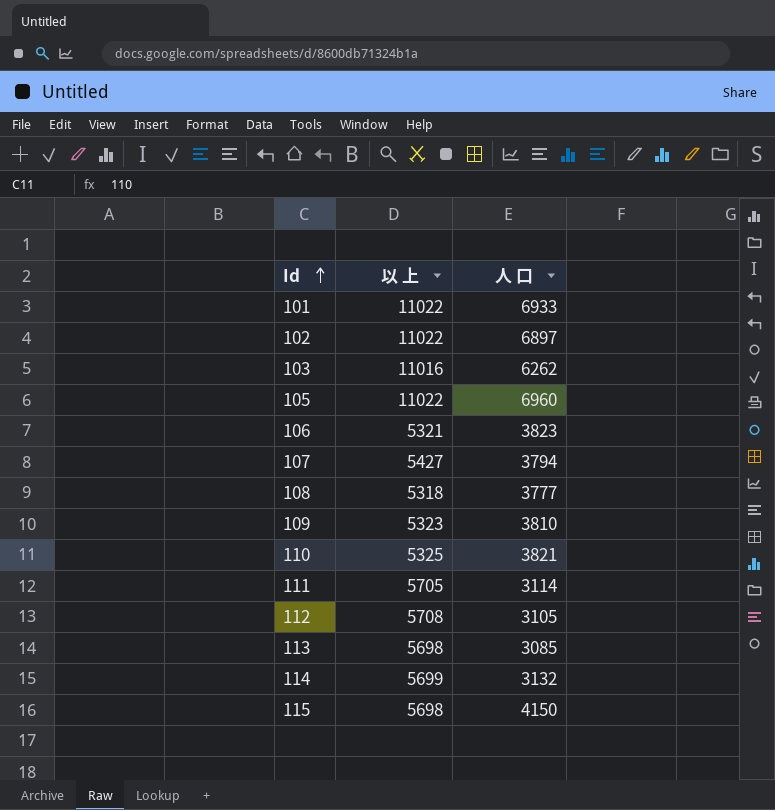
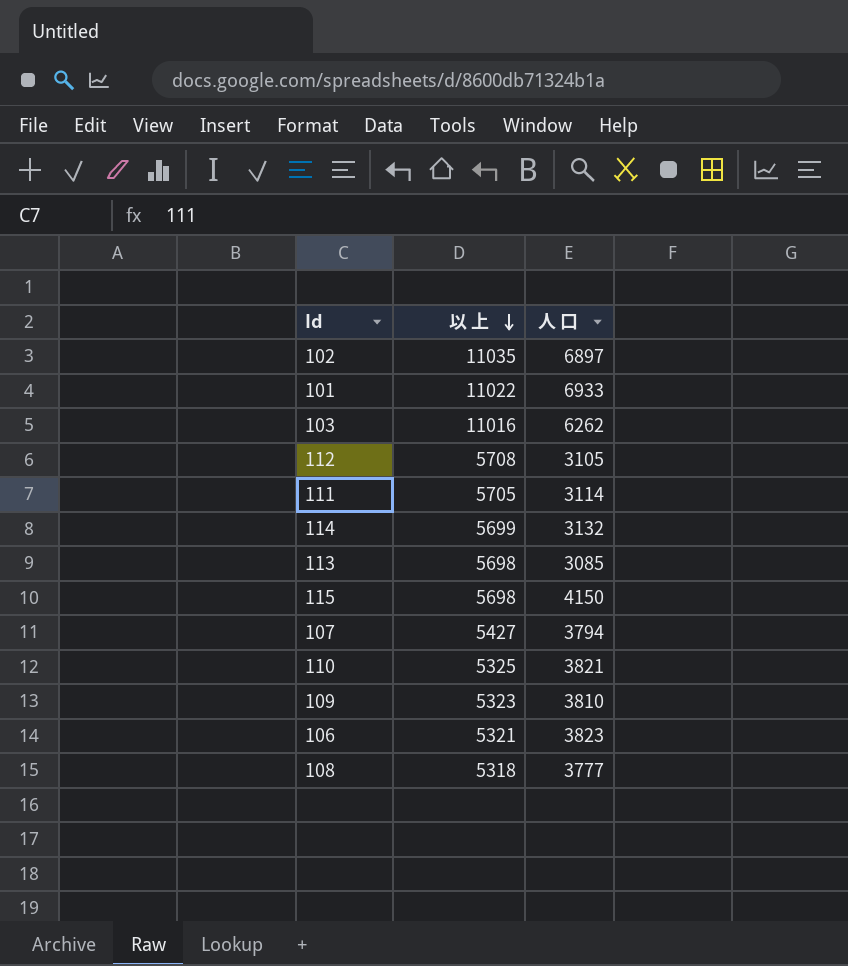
row order: Id ascending -> 以 上 descending
row 105: 11022 | 6960 -> none
102 | 以 上: 11022 -> 11035

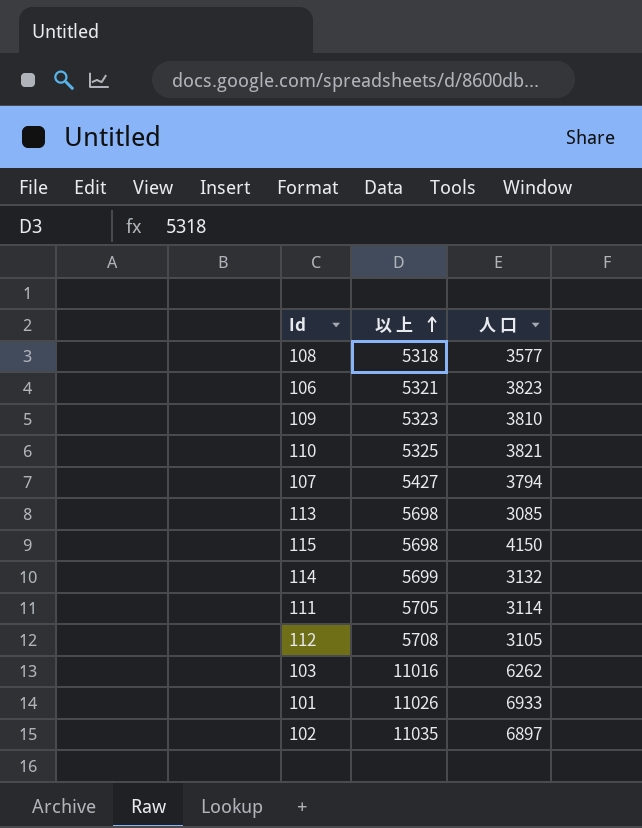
row order: 以 上 descending -> 以 上 ascending
108 | 人 口: 3777 -> 3577
101 | 以 上: 11022 -> 11026

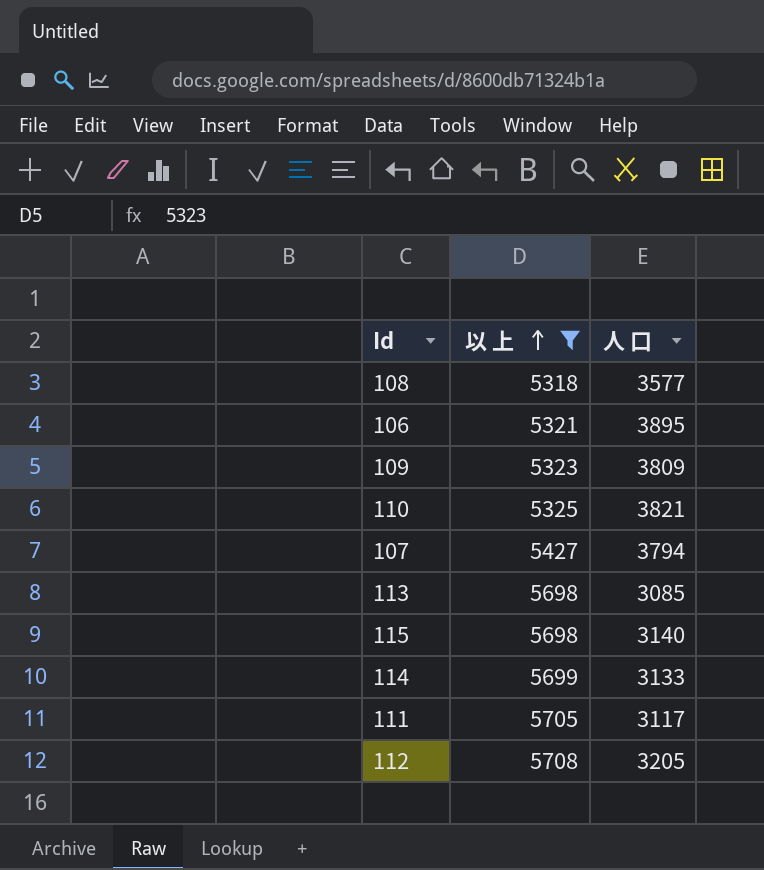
filter: none -> 以 上 <= 5708
106 | 人 口: 3823 -> 3895
109 | 人 口: 3810 -> 3809
115 | 人 口: 4150 -> 3140
114 | 人 口: 3132 -> 3133
111 | 人 口: 3114 -> 3117
112 | 人 口: 3105 -> 3205

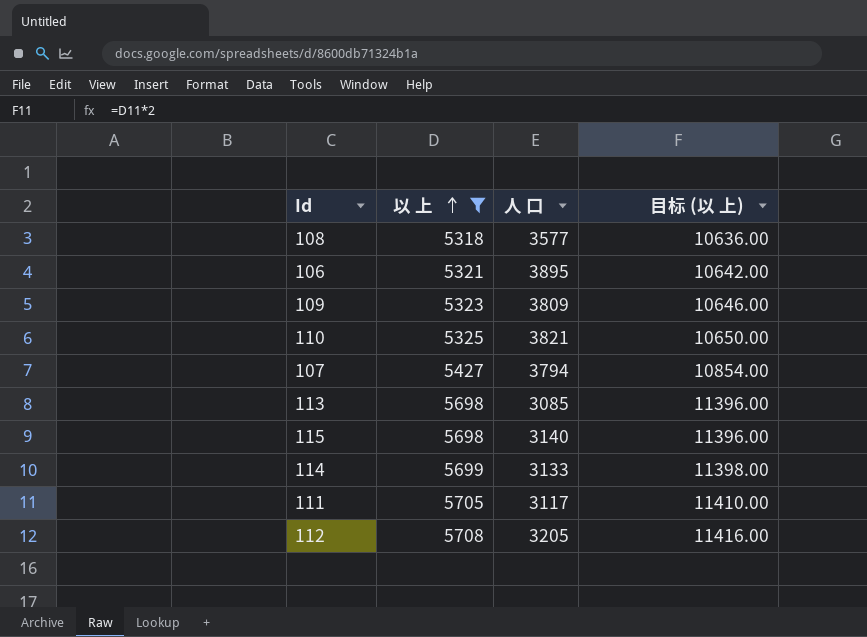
column 目标 (以 上) | formula: none -> [以 上] * 2

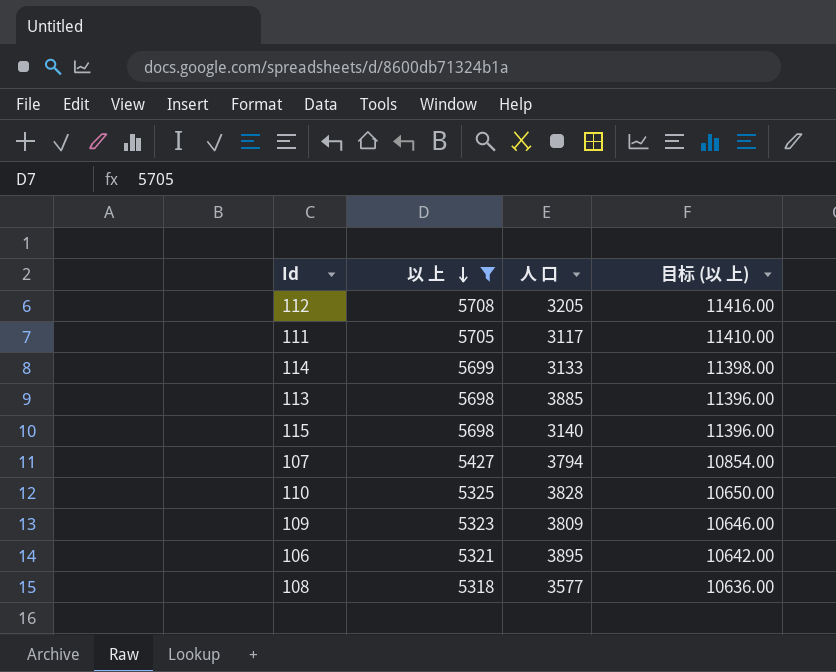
row order: 以 上 ascending -> 以 上 descending
113 | 人 口: 3085 -> 3885
110 | 人 口: 3821 -> 3828

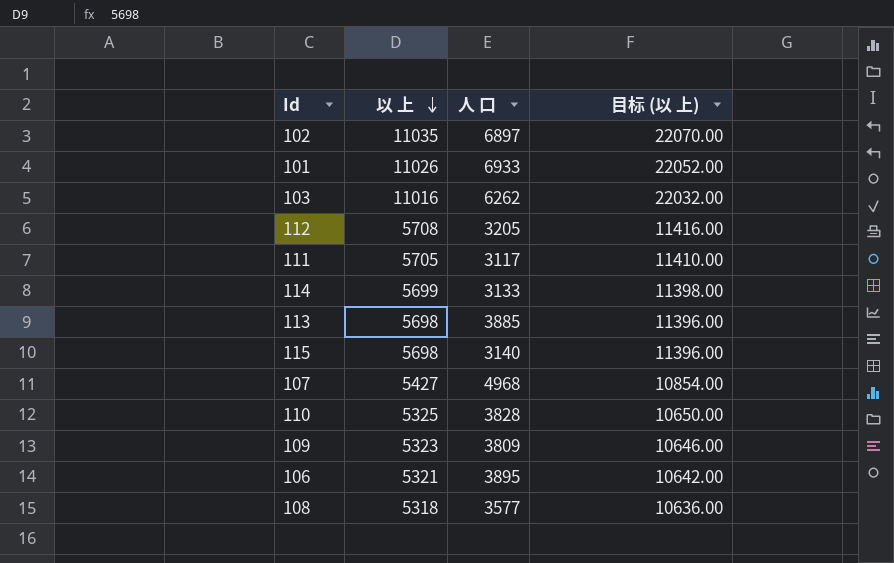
filter: 以 上 <= 5708 -> none
107 | 人 口: 3794 -> 4968

